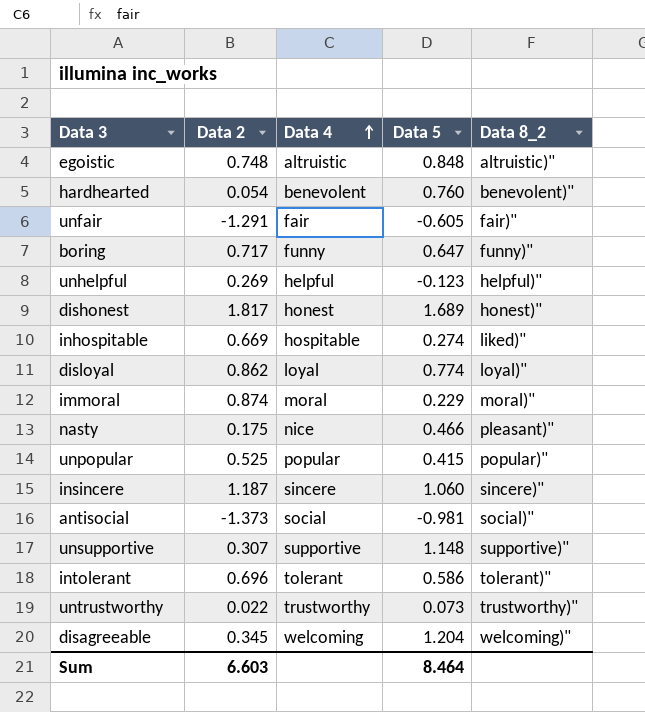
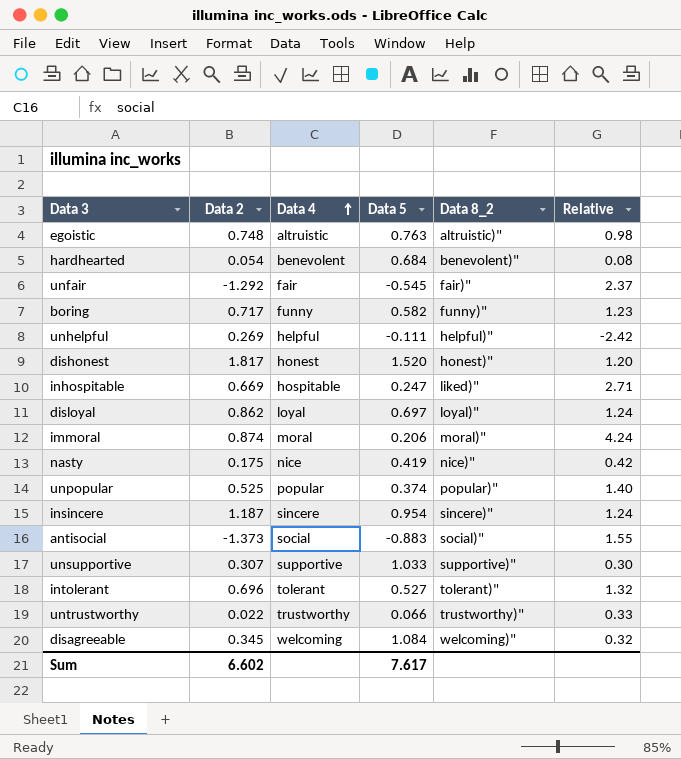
column Relative | formula: none -> [Data 2] / [Data 5]
egoistic | Data 5: 0.848 -> 0.763
hardhearted | Data 5: 0.760 -> 0.684
unfair | Data 2: -1.291 -> -1.292
unfair | Data 5: -0.605 -> -0.545
boring | Data 5: 0.647 -> 0.582
unhelpful | Data 5: -0.123 -> -0.111
dishonest | Data 5: 1.689 -> 1.520
inhospitable | Data 5: 0.274 -> 0.247
disloyal | Data 5: 0.774 -> 0.697
immoral | Data 5: 0.229 -> 0.206
nasty | Data 5: 0.466 -> 0.419
nasty | Data 8_2: pleasant)" -> nice)"
unpopular | Data 5: 0.415 -> 0.374
insincere | Data 5: 1.060 -> 0.954
antisocial | Data 5: -0.981 -> -0.883
unsupportive | Data 5: 1.148 -> 1.033
intolerant | Data 5: 0.586 -> 0.527
untrustworthy | Data 5: 0.073 -> 0.066
disagreeable | Data 5: 1.204 -> 1.084
Sum | Data 2: 6.603 -> 6.602
Sum | Data 5: 8.464 -> 7.617

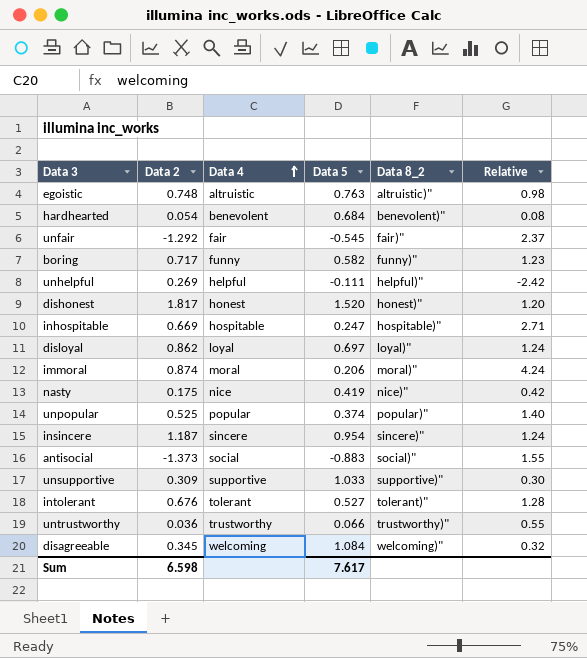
inhospitable | Data 8_2: liked)" -> hospitable)"
unsupportive | Data 2: 0.307 -> 0.309
intolerant | Data 2: 0.696 -> 0.676
intolerant | Relative: 1.32 -> 1.28
untrustworthy | Data 2: 0.022 -> 0.036
untrustworthy | Relative: 0.33 -> 0.55
Sum | Data 2: 6.602 -> 6.598

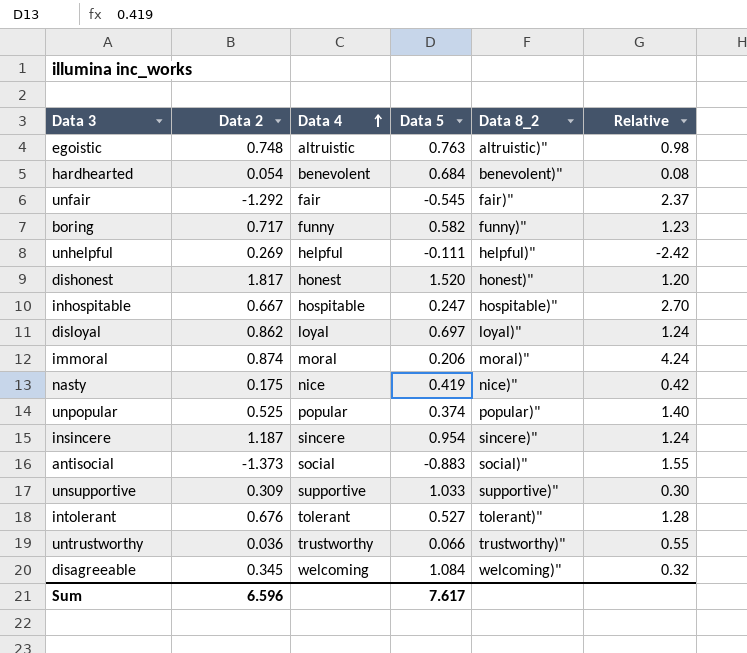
inhospitable | Data 2: 0.669 -> 0.667
inhospitable | Relative: 2.71 -> 2.70
Sum | Data 2: 6.598 -> 6.596

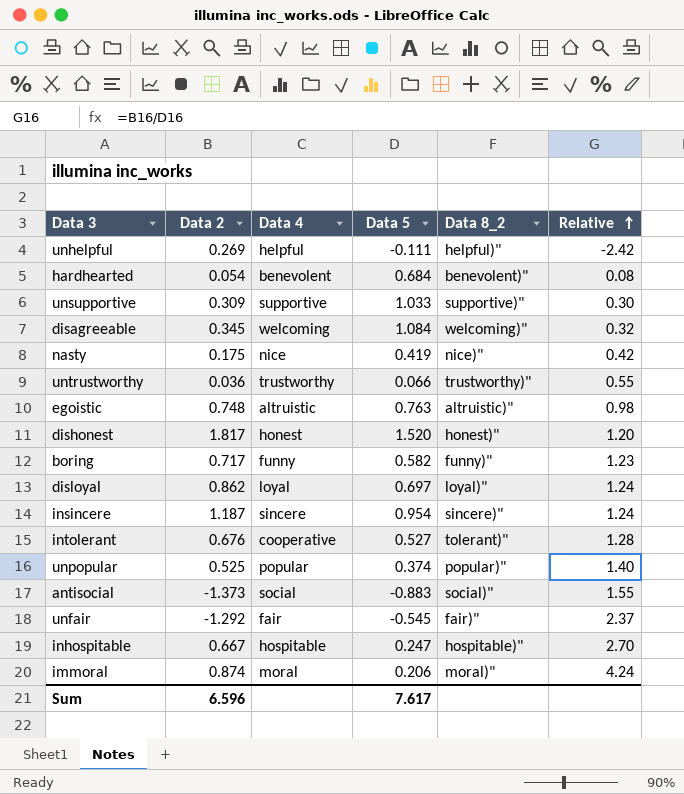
row order: Data 4 ascending -> Relative ascending
intolerant | Data 4: tolerant -> cooperative

